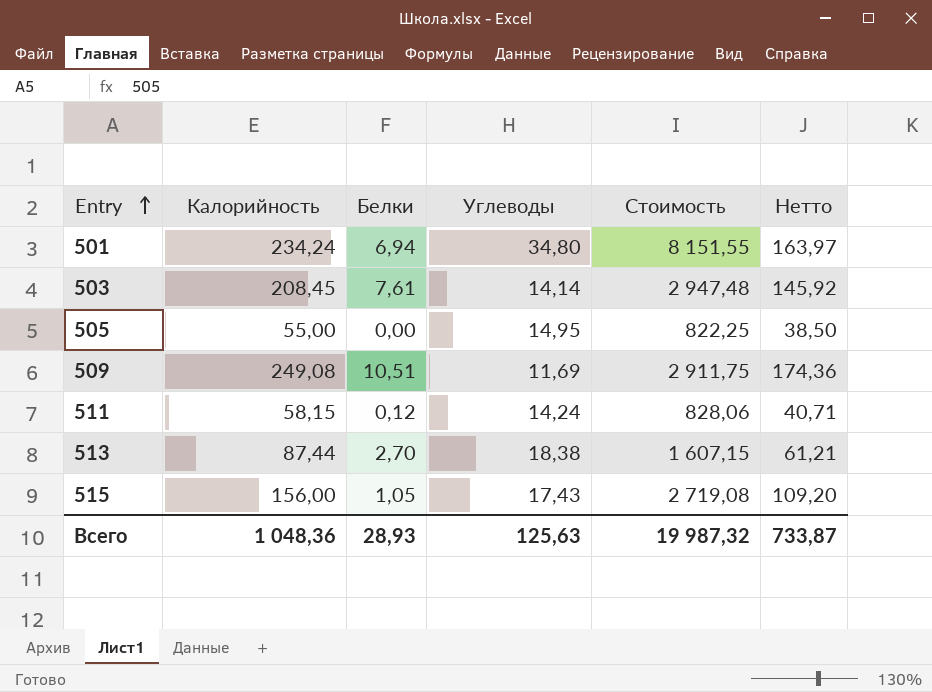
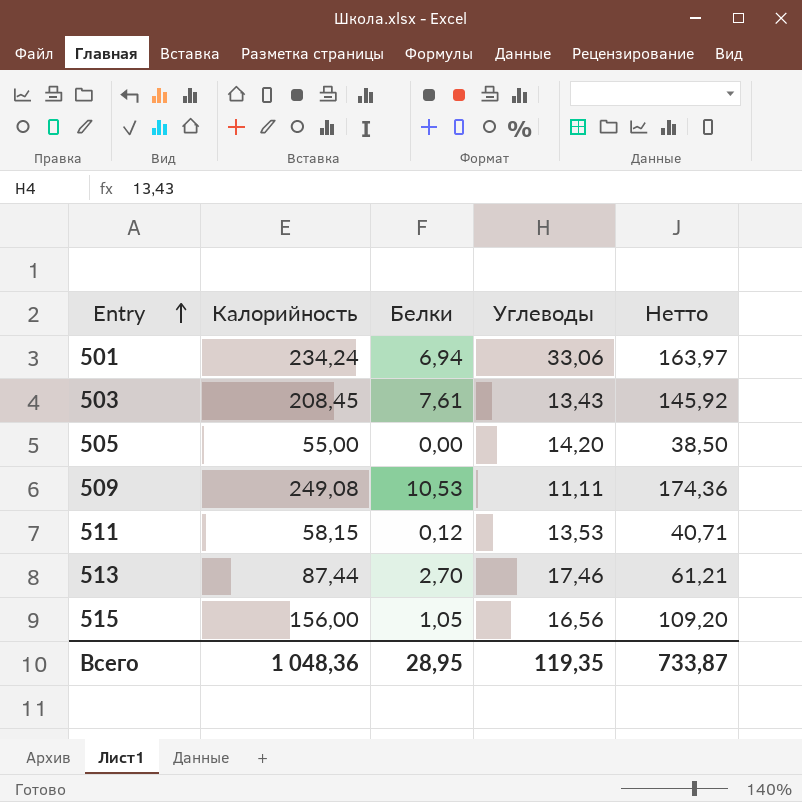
column Стоимость | formula: [Калорийность] * [Углеводы] -> none
501 | Углеводы: 34,80 -> 33,06
503 | Углеводы: 14,14 -> 13,43
505 | Углеводы: 14,95 -> 14,20
509 | Белки: 10,51 -> 10,53
509 | Углеводы: 11,69 -> 11,11
511 | Углеводы: 14,24 -> 13,53
513 | Углеводы: 18,38 -> 17,46
515 | Углеводы: 17,43 -> 16,56
Всего | Белки: 28,93 -> 28,95
Всего | Углеводы: 125,63 -> 119,35

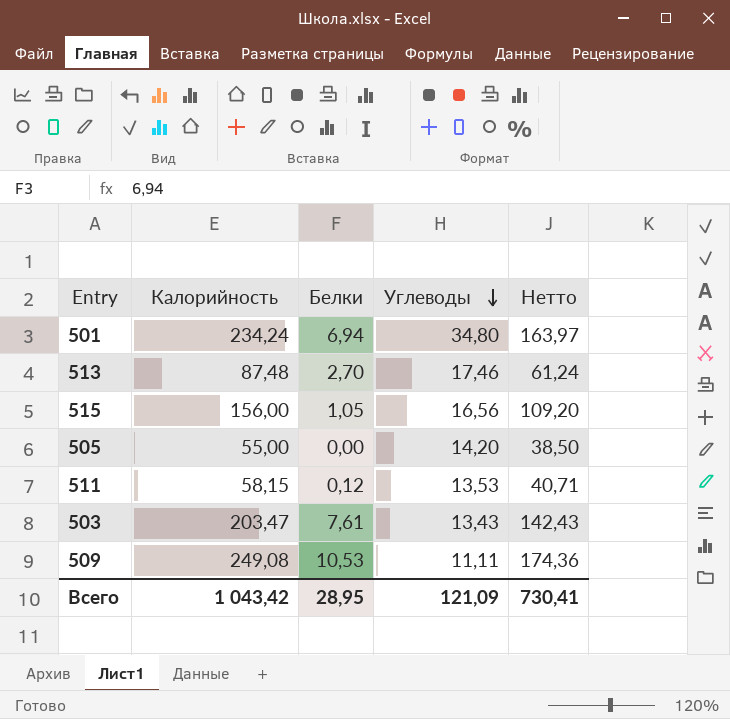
row order: Entry ascending -> Углеводы descending
501 | Углеводы: 33,06 -> 34,80
513 | Калорийность: 87,44 -> 87,48
513 | Нетто: 61,21 -> 61,24
503 | Калорийность: 208,45 -> 203,47
503 | Нетто: 145,92 -> 142,43
Всего | Калорийность: 1 048,36 -> 1 043,42
Всего | Углеводы: 119,35 -> 121,09
Всего | Нетто: 733,87 -> 730,41

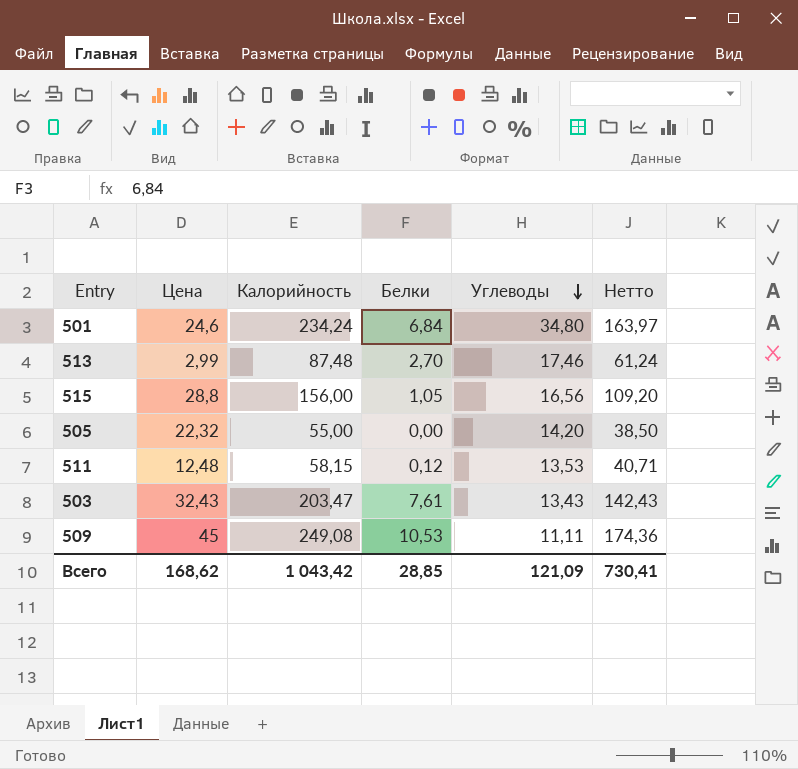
column Цена | position: none -> 2
501 | Белки: 6,94 -> 6,84
Всего | Белки: 28,95 -> 28,85

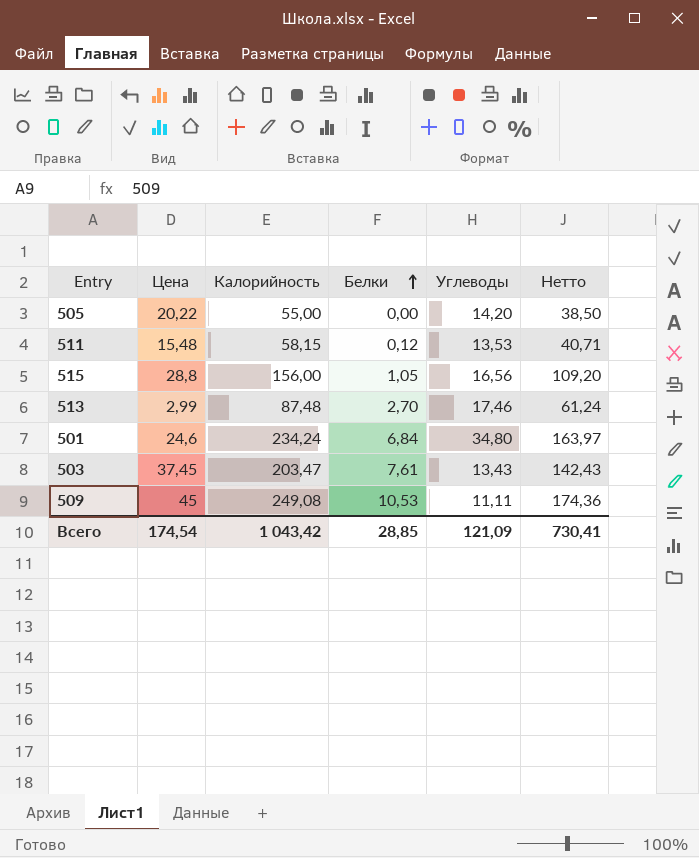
row order: Углеводы descending -> Белки ascending
505 | Цена: 22,32 -> 20,22
511 | Цена: 12,48 -> 15,48
503 | Цена: 32,43 -> 37,45
Всего | Цена: 168,62 -> 174,54

